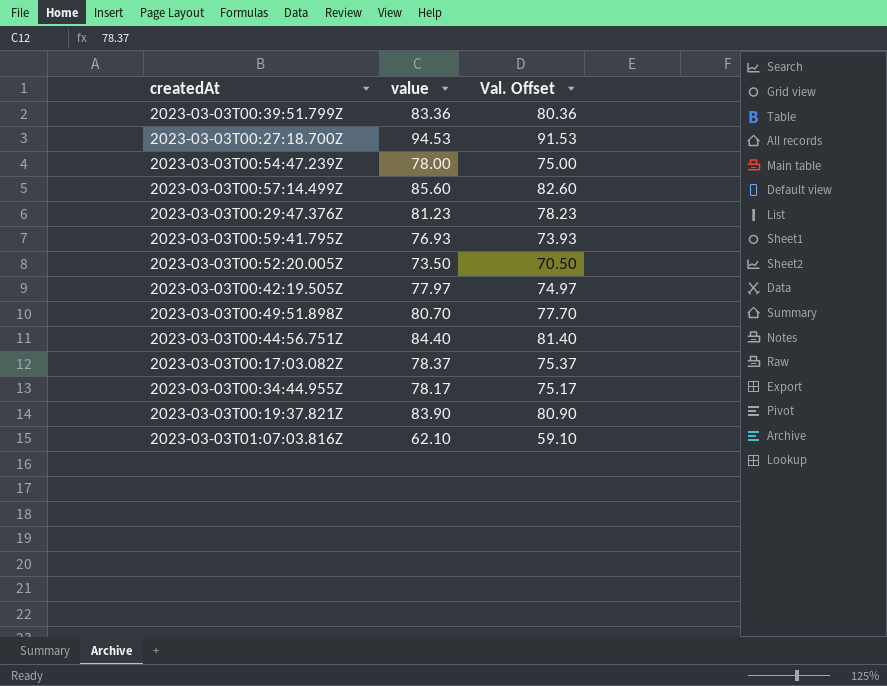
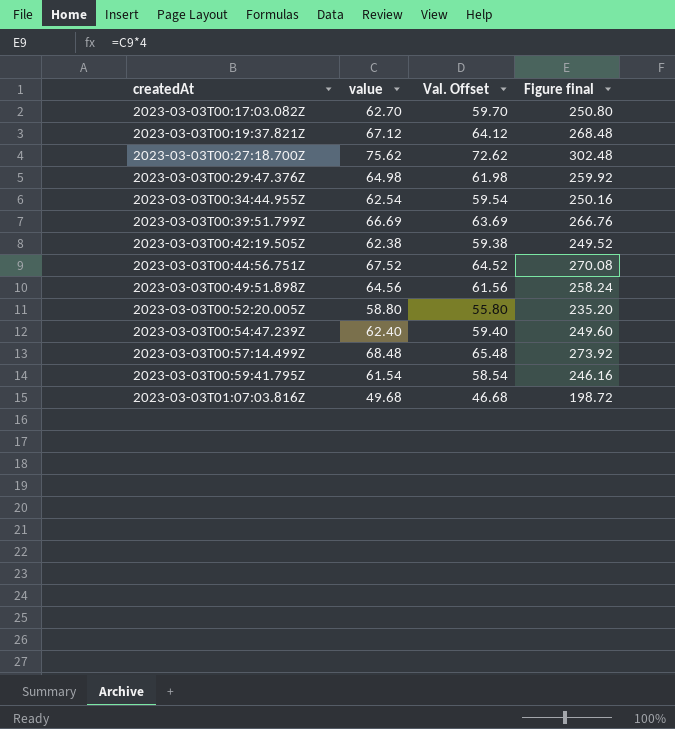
row order: none -> createdAt ascending
column Figure final | formula: none -> [value] * 4
2023-03-03T00:17:03.082Z | value: 78.37 -> 62.70
2023-03-03T00:17:03.082Z | Val. Offset: 75.37 -> 59.70
2023-03-03T00:19:37.821Z | value: 83.90 -> 67.12
2023-03-03T00:19:37.821Z | Val. Offset: 80.90 -> 64.12
2023-03-03T00:27:18.700Z | value: 94.53 -> 75.62
2023-03-03T00:27:18.700Z | Val. Offset: 91.53 -> 72.62
2023-03-03T00:29:47.376Z | value: 81.23 -> 64.98
2023-03-03T00:29:47.376Z | Val. Offset: 78.23 -> 61.98
2023-03-03T00:34:44.955Z | value: 78.17 -> 62.54
2023-03-03T00:34:44.955Z | Val. Offset: 75.17 -> 59.54
2023-03-03T00:39:51.799Z | value: 83.36 -> 66.69
2023-03-03T00:39:51.799Z | Val. Offset: 80.36 -> 63.69
2023-03-03T00:42:19.505Z | value: 77.97 -> 62.38
2023-03-03T00:42:19.505Z | Val. Offset: 74.97 -> 59.38
2023-03-03T00:44:56.751Z | value: 84.40 -> 67.52
2023-03-03T00:44:56.751Z | Val. Offset: 81.40 -> 64.52
2023-03-03T00:49:51.898Z | value: 80.70 -> 64.56
2023-03-03T00:49:51.898Z | Val. Offset: 77.70 -> 61.56
2023-03-03T00:52:20.005Z | value: 73.50 -> 58.80
2023-03-03T00:52:20.005Z | Val. Offset: 70.50 -> 55.80
2023-03-03T00:54:47.239Z | value: 78.00 -> 62.40
2023-03-03T00:54:47.239Z | Val. Offset: 75.00 -> 59.40
2023-03-03T00:57:14.499Z | value: 85.60 -> 68.48
2023-03-03T00:57:14.499Z | Val. Offset: 82.60 -> 65.48
2023-03-03T00:59:41.795Z | value: 76.93 -> 61.54
2023-03-03T00:59:41.795Z | Val. Offset: 73.93 -> 58.54
2023-03-03T01:07:03.816Z | value: 62.10 -> 49.68
2023-03-03T01:07:03.816Z | Val. Offset: 59.10 -> 46.68

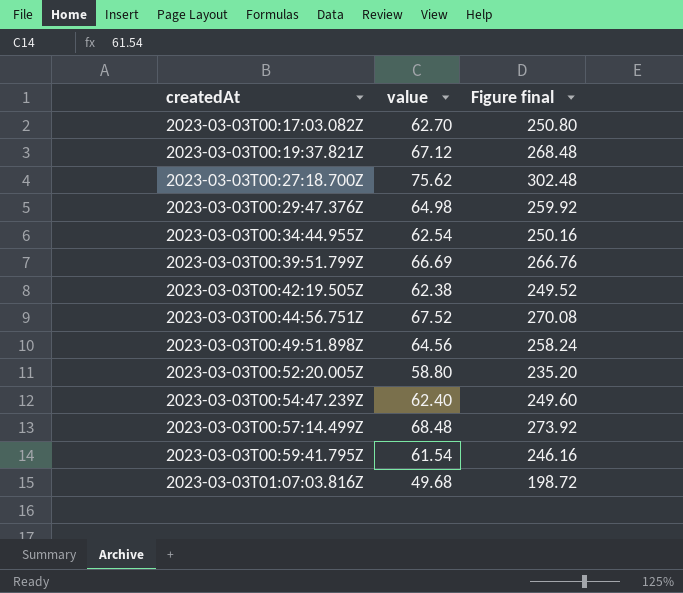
column Val. Offset | formula: [value] - 3 -> none

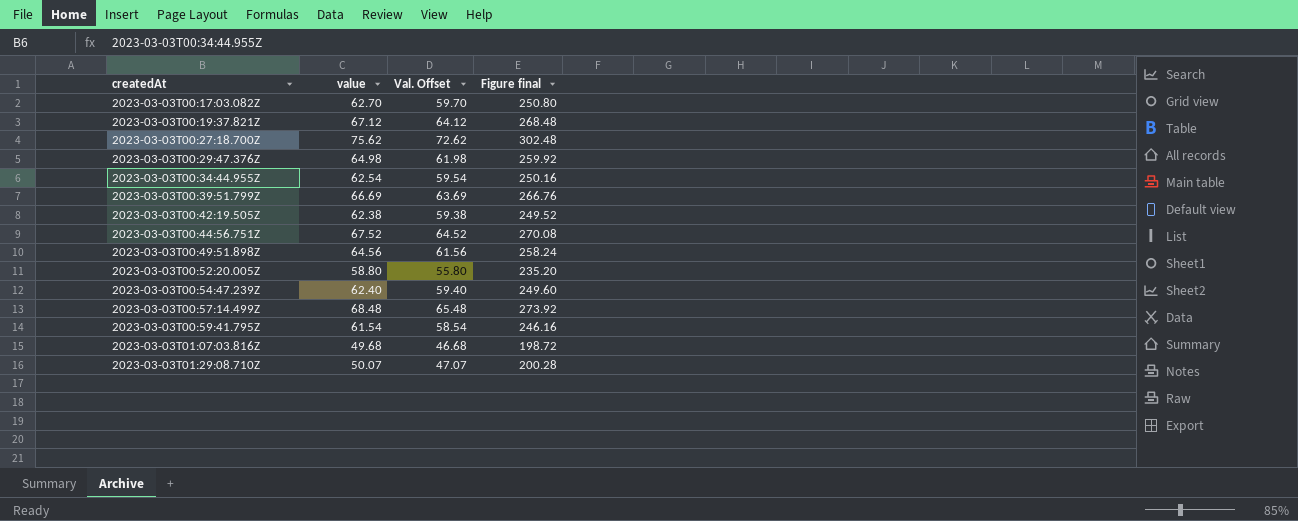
column Val. Offset | formula: none -> [value] - 3
row 2023-03-03T01:29:08.710Z: none -> 50.07 | 47.07 | 200.28

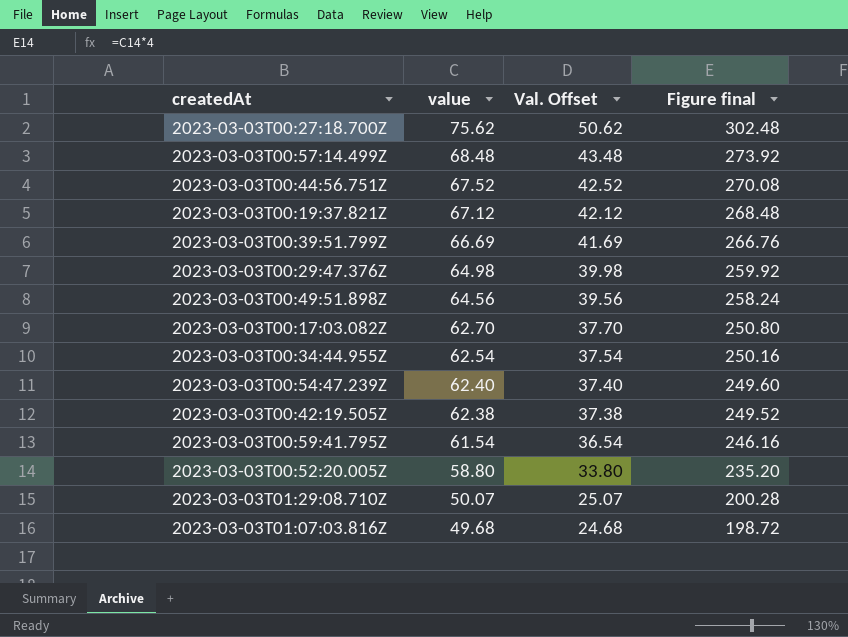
row order: createdAt ascending -> value descending
column Val. Offset | formula: [value] - 3 -> [value] - 25

